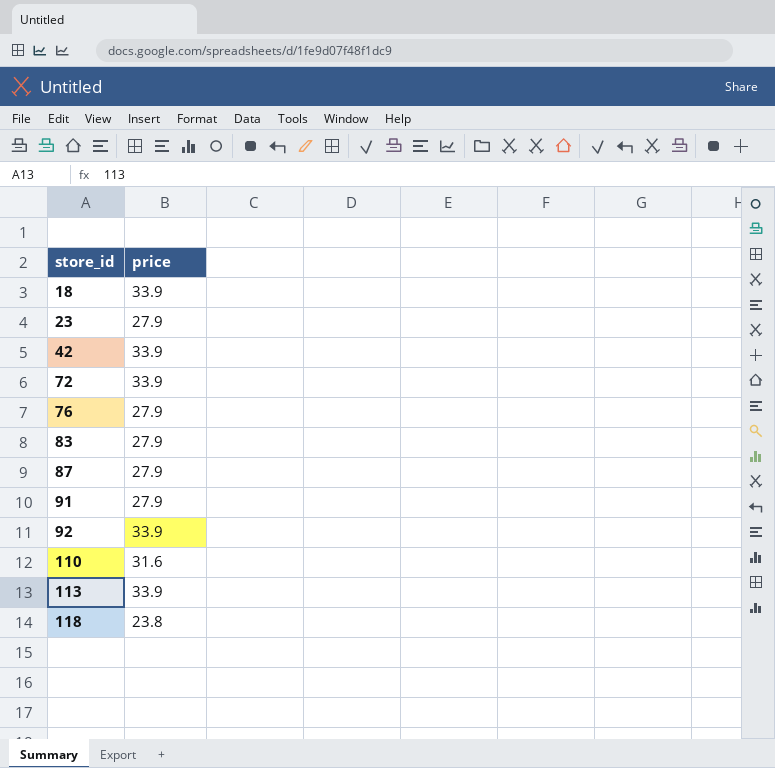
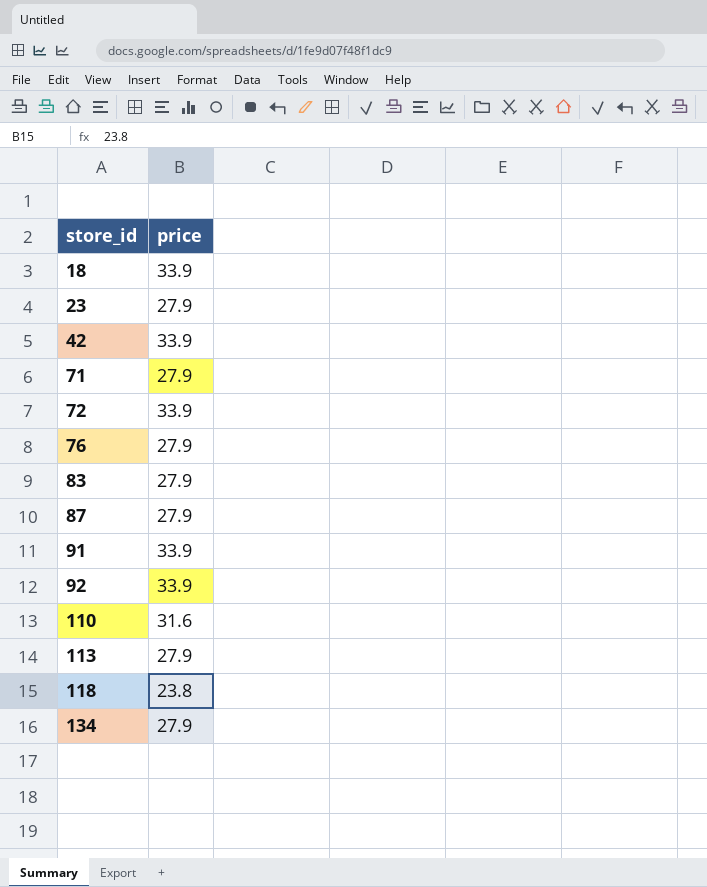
row 71: none -> 27.9
91 | price: 27.9 -> 33.9
113 | price: 33.9 -> 27.9
row 134: none -> 27.9

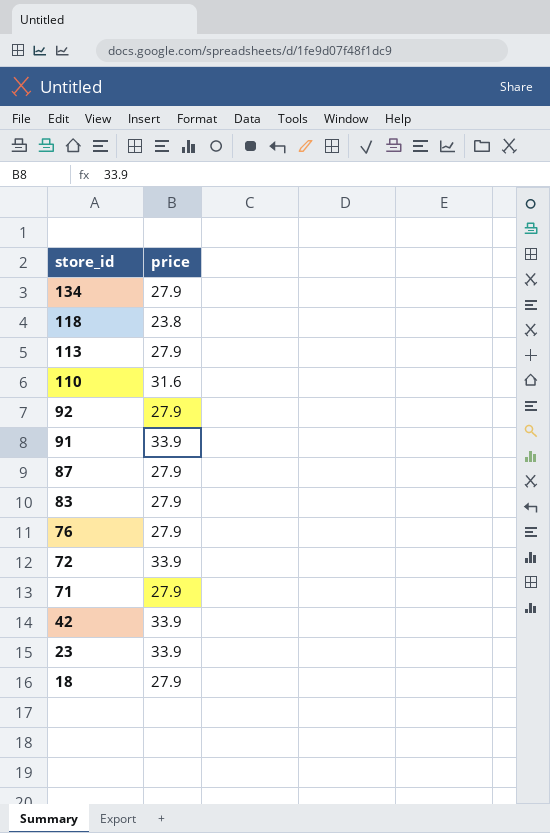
row order: store_id ascending -> store_id descending
92 | price: 33.9 -> 27.9
23 | price: 27.9 -> 33.9
18 | price: 33.9 -> 27.9

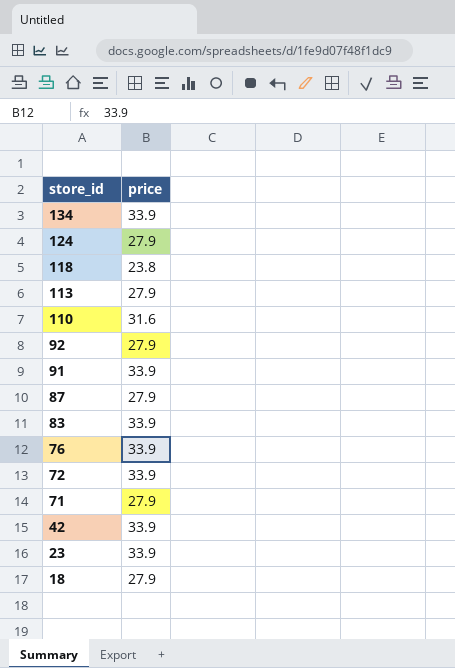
134 | price: 27.9 -> 33.9
row 124: none -> 27.9
83 | price: 27.9 -> 33.9
76 | price: 27.9 -> 33.9

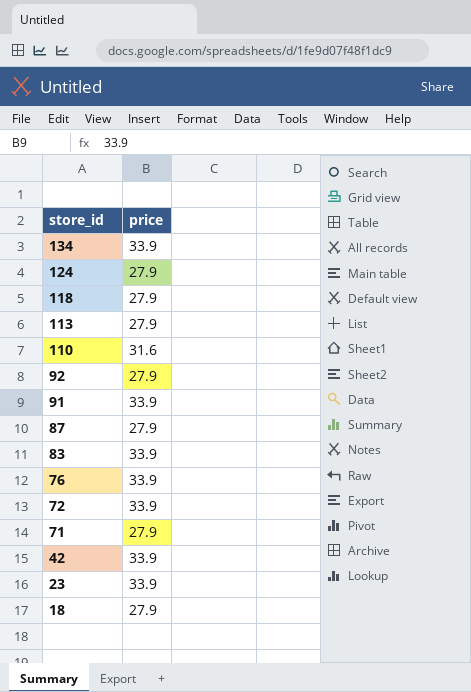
118 | price: 23.8 -> 27.9

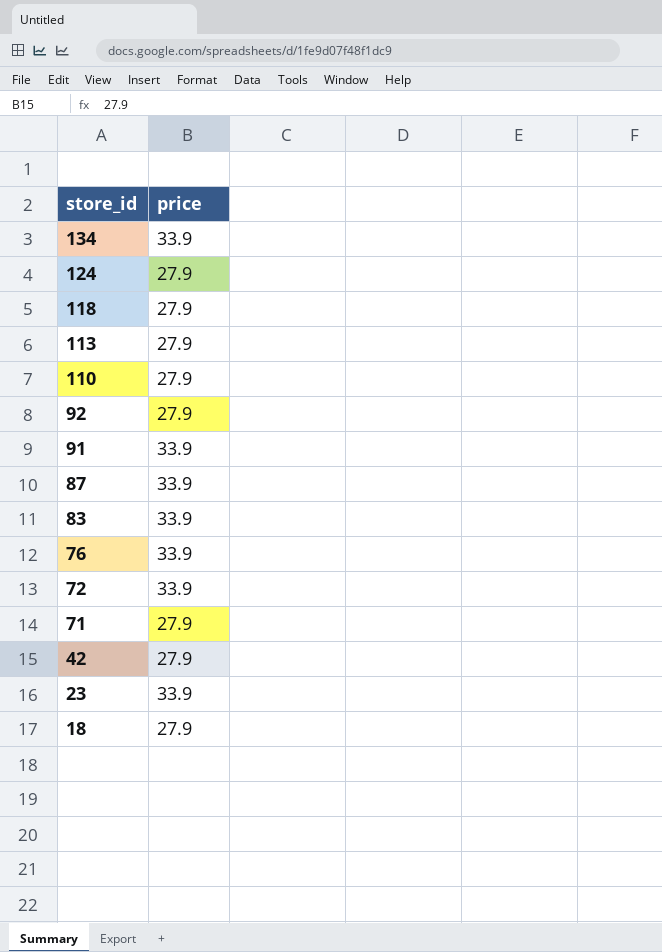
110 | price: 31.6 -> 27.9
87 | price: 27.9 -> 33.9
42 | price: 33.9 -> 27.9

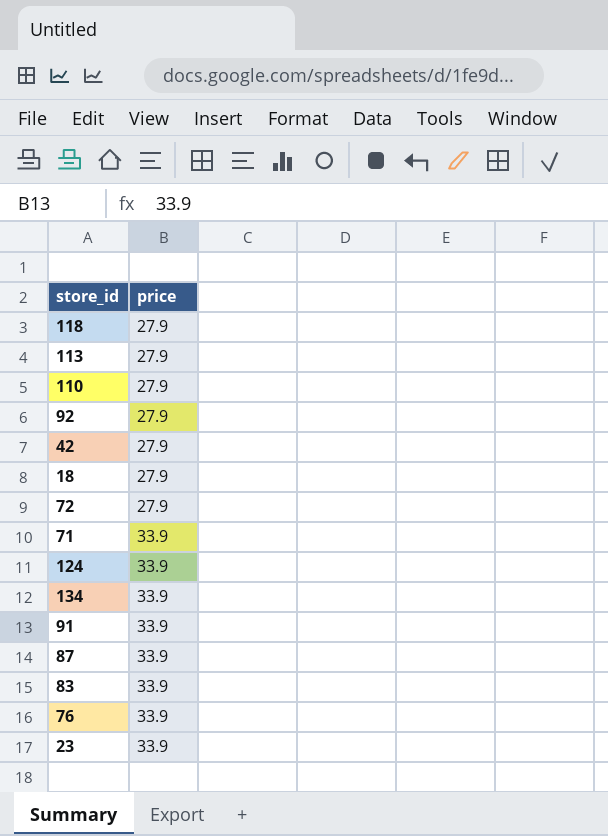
row order: store_id descending -> price ascending
72 | price: 33.9 -> 27.9
71 | price: 27.9 -> 33.9
124 | price: 27.9 -> 33.9

